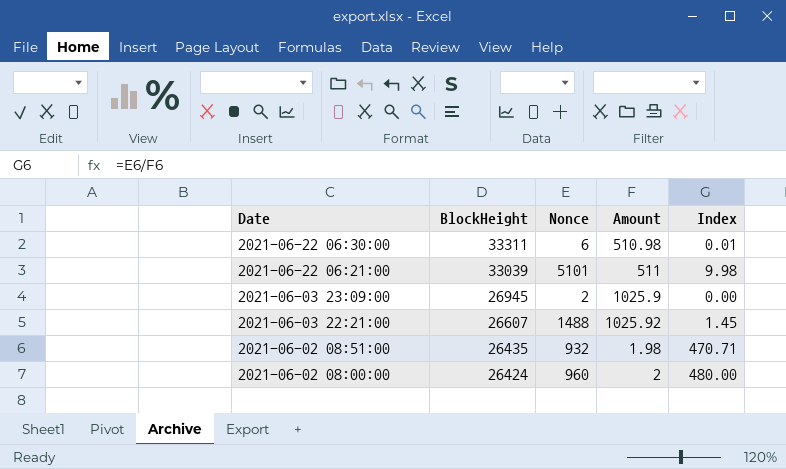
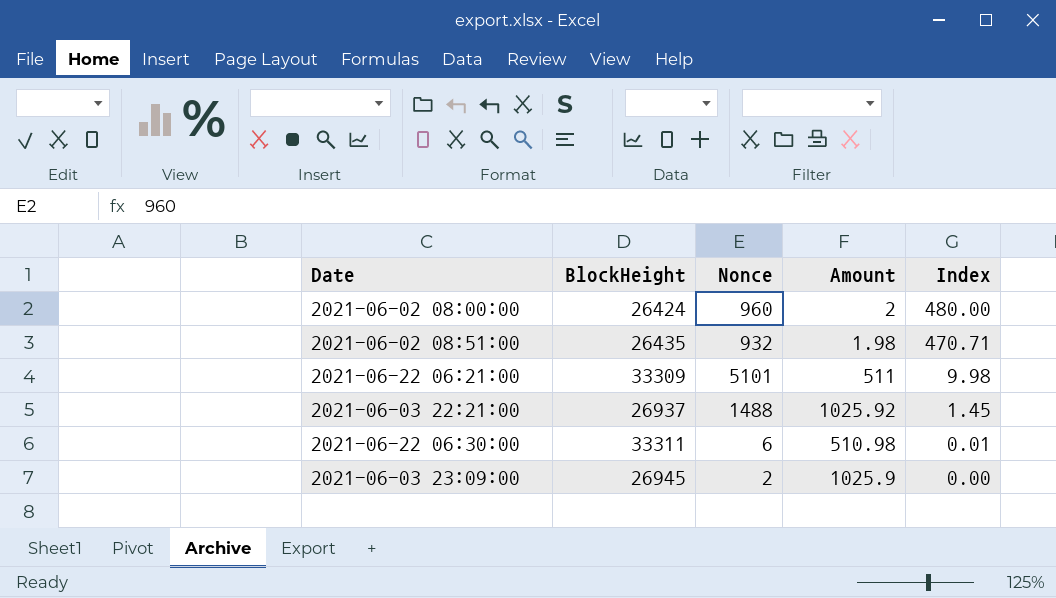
row order: Date descending -> Index descending
2021-06-22 06:21:00 | BlockHeight: 33039 -> 33309
2021-06-03 22:21:00 | BlockHeight: 26607 -> 26937

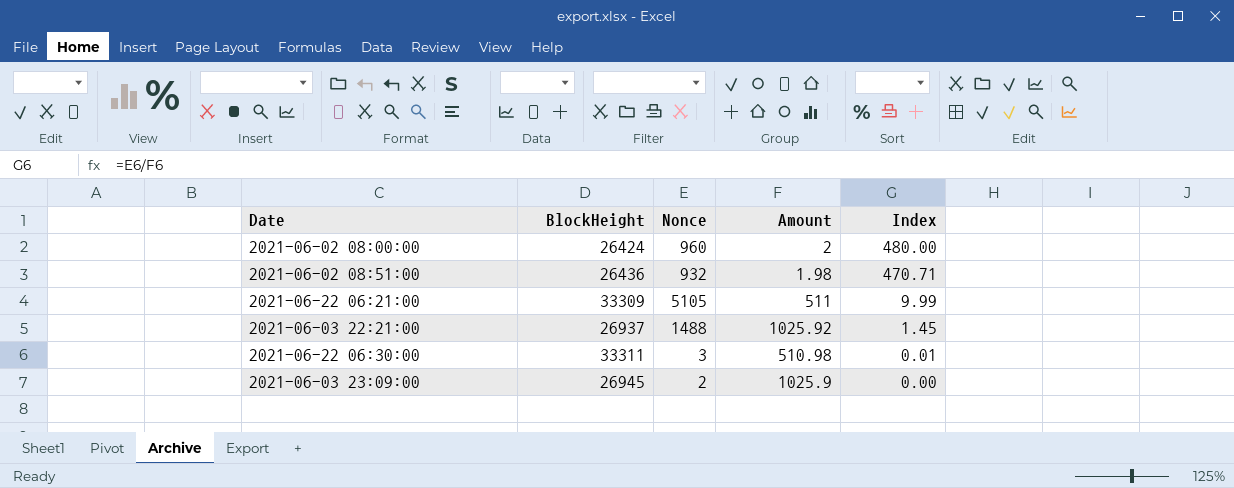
2021-06-02 08:51:00 | BlockHeight: 26435 -> 26436
2021-06-22 06:21:00 | Nonce: 5101 -> 5105
2021-06-22 06:21:00 | Index: 9.98 -> 9.99
2021-06-22 06:30:00 | Nonce: 6 -> 3

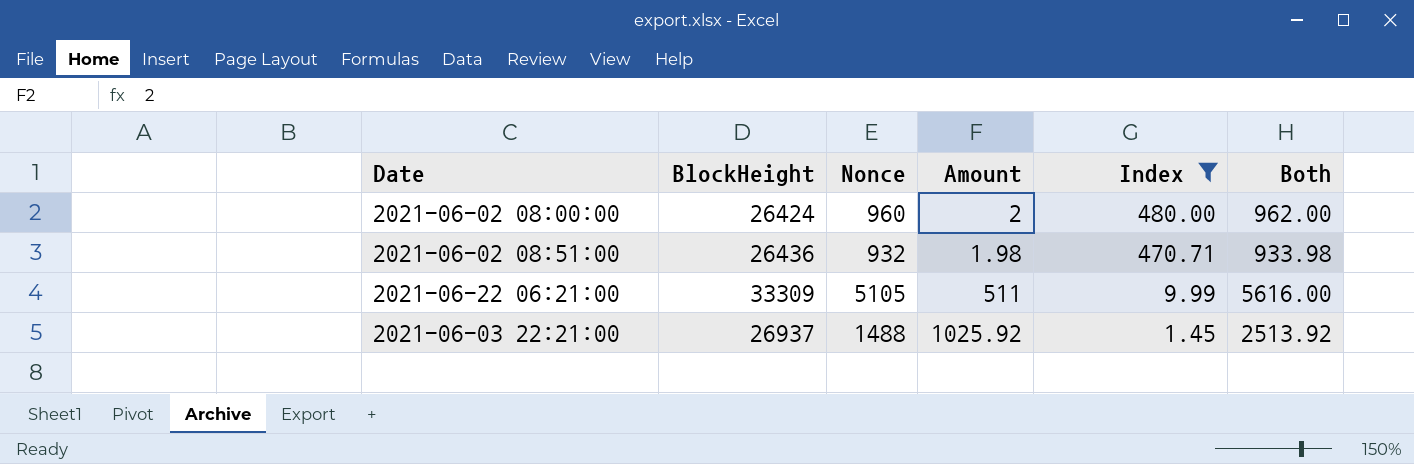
filter: none -> Index >= 1.45
column Both | formula: none -> [Nonce] + [Amount]

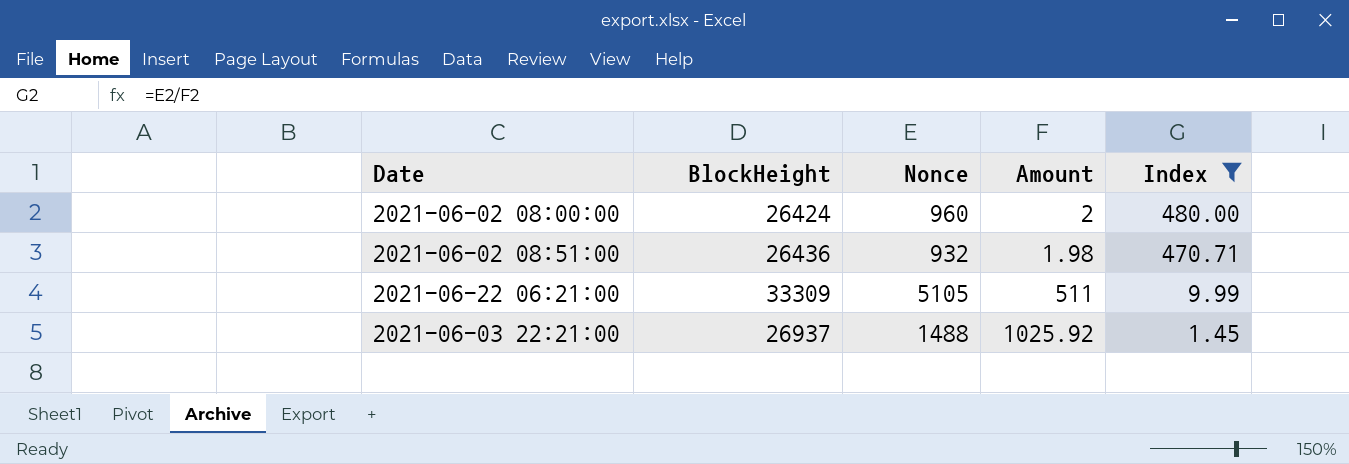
column Both | formula: [Nonce] + [Amount] -> none

